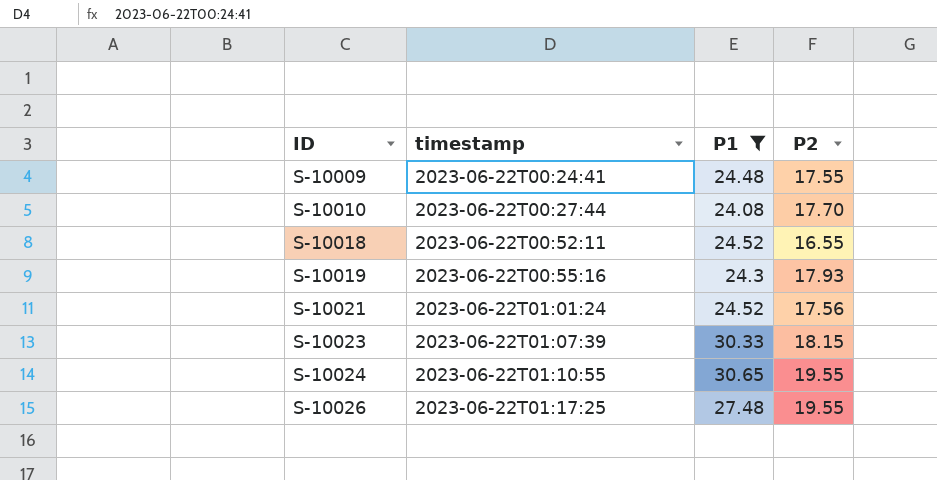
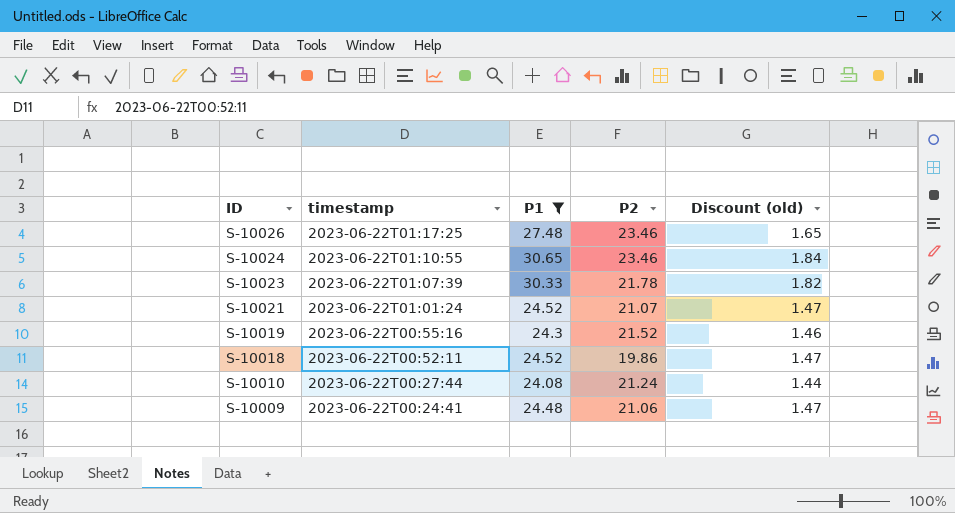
row order: ID ascending -> ID descending
column Discount (old) | formula: none -> [P1] * 0.06
S-10026 | P2: 19.55 -> 23.46
S-10024 | P2: 19.55 -> 23.46
S-10023 | P2: 18.15 -> 21.78
S-10021 | P2: 17.56 -> 21.07
S-10019 | P2: 17.93 -> 21.52
S-10018 | P2: 16.55 -> 19.86
S-10010 | P2: 17.70 -> 21.24
S-10009 | P2: 17.55 -> 21.06

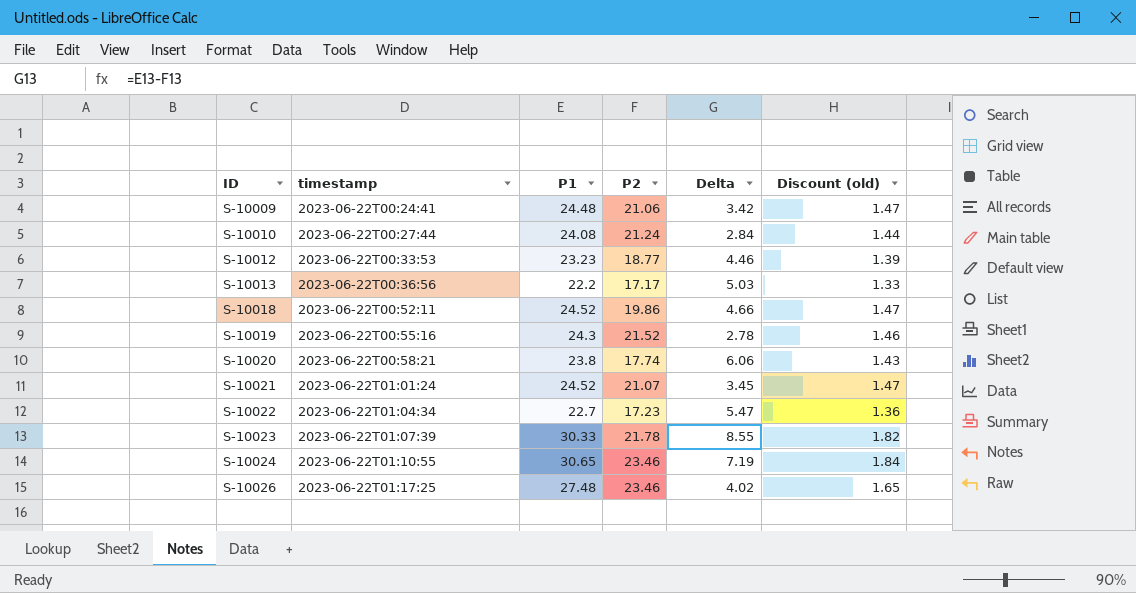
filter: P1 >= 24.08 -> none
row order: ID descending -> ID ascending
column Delta | formula: none -> [P1] - [P2]

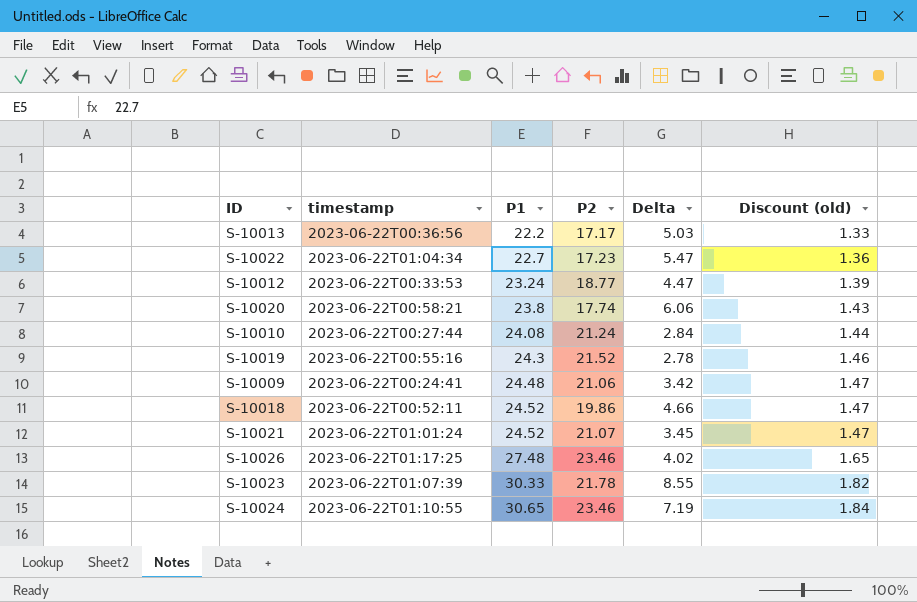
row order: ID ascending -> P1 ascending
S-10012 | P1: 23.23 -> 23.24
S-10012 | Delta: 4.46 -> 4.47

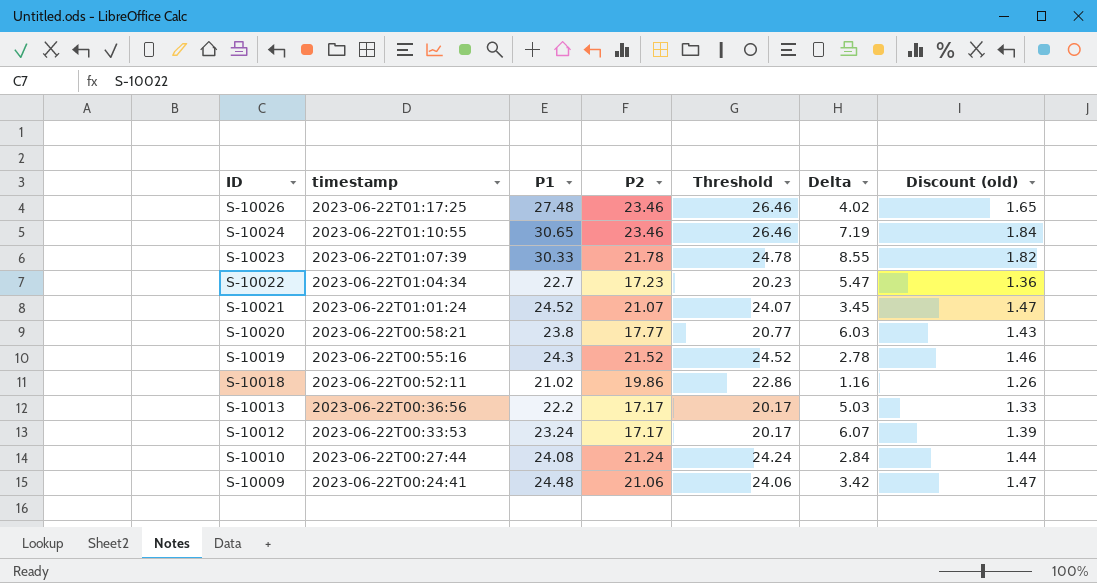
row order: P1 ascending -> ID descending
column Threshold | formula: none -> [P2] + 3
S-10020 | P2: 17.74 -> 17.77
S-10020 | Delta: 6.06 -> 6.03
S-10018 | P1: 24.52 -> 21.02
S-10018 | Delta: 4.66 -> 1.16
S-10018 | Discount (old): 1.47 -> 1.26
S-10012 | P2: 18.77 -> 17.17
S-10012 | Delta: 4.47 -> 6.07

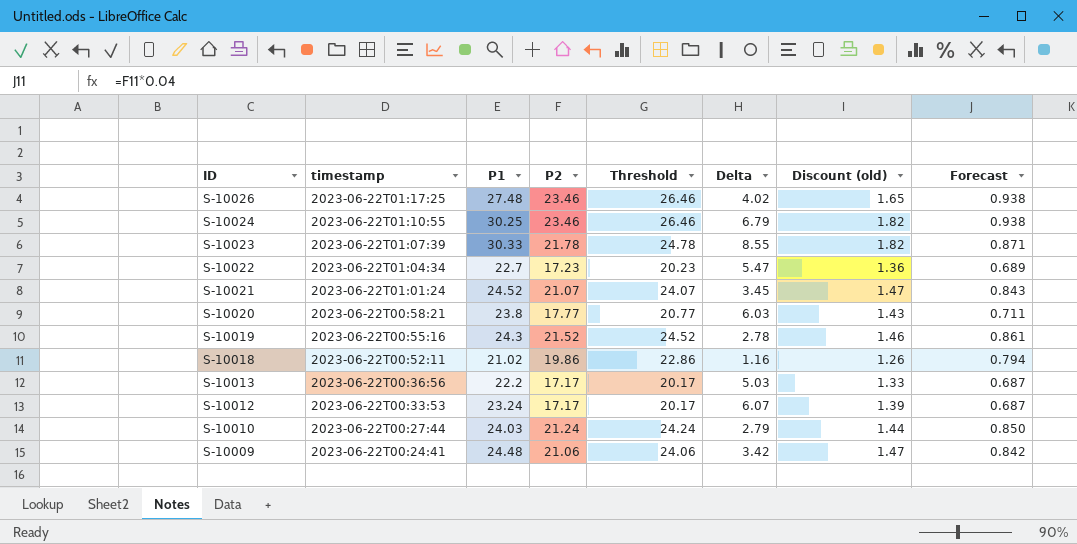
column Forecast | formula: none -> [P2] * 0.04
S-10024 | P1: 30.65 -> 30.25
S-10024 | Delta: 7.19 -> 6.79
S-10024 | Discount (old): 1.84 -> 1.82
S-10010 | P1: 24.08 -> 24.03
S-10010 | Delta: 2.84 -> 2.79

